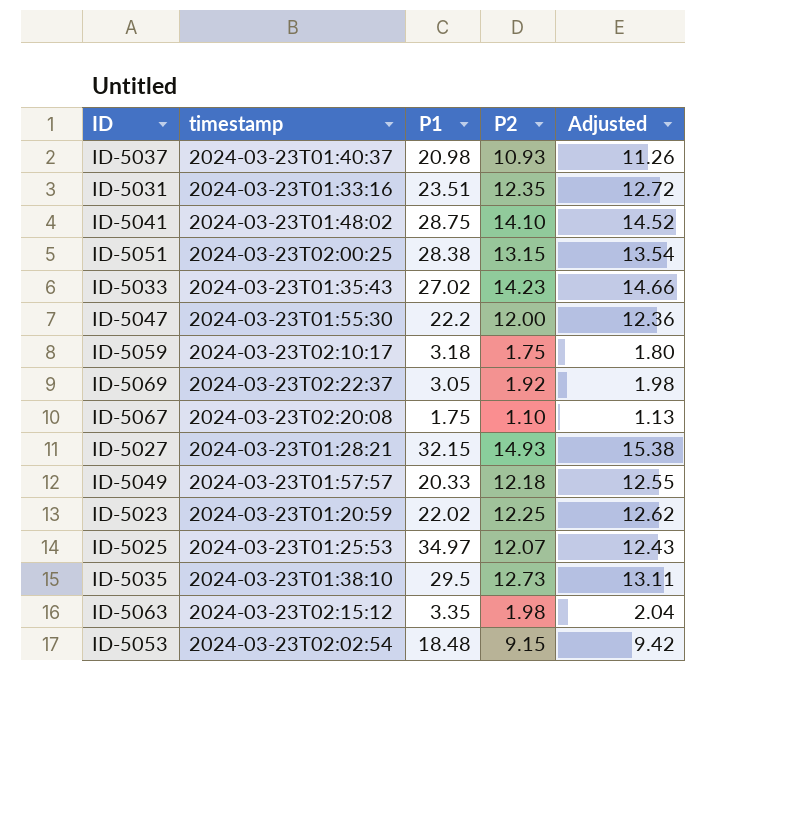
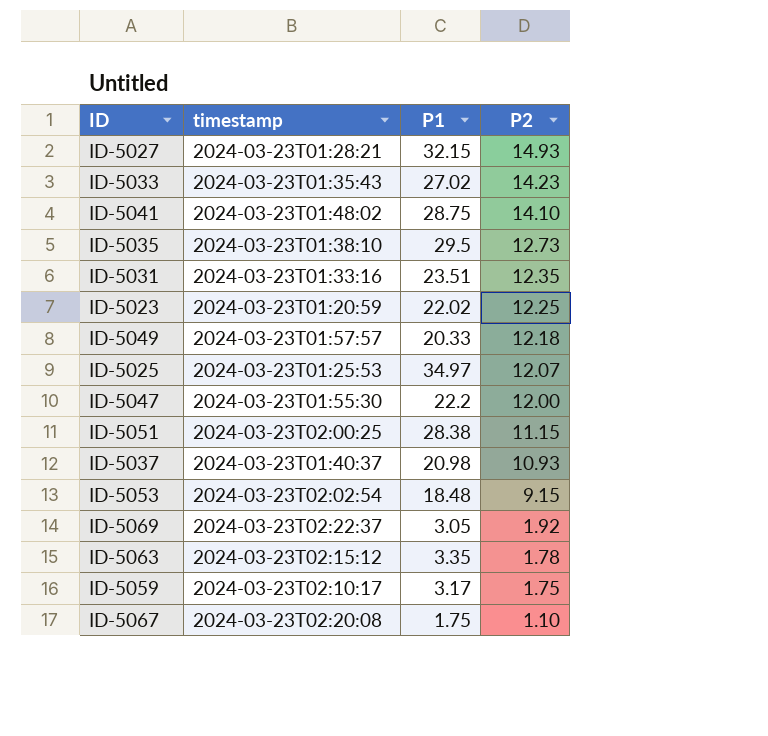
row order: none -> P2 descending
column Adjusted | formula: [P2] * 1.03 -> none
ID-5051 | P2: 13.15 -> 11.15
ID-5063 | P2: 1.98 -> 1.78
ID-5059 | P1: 3.18 -> 3.17

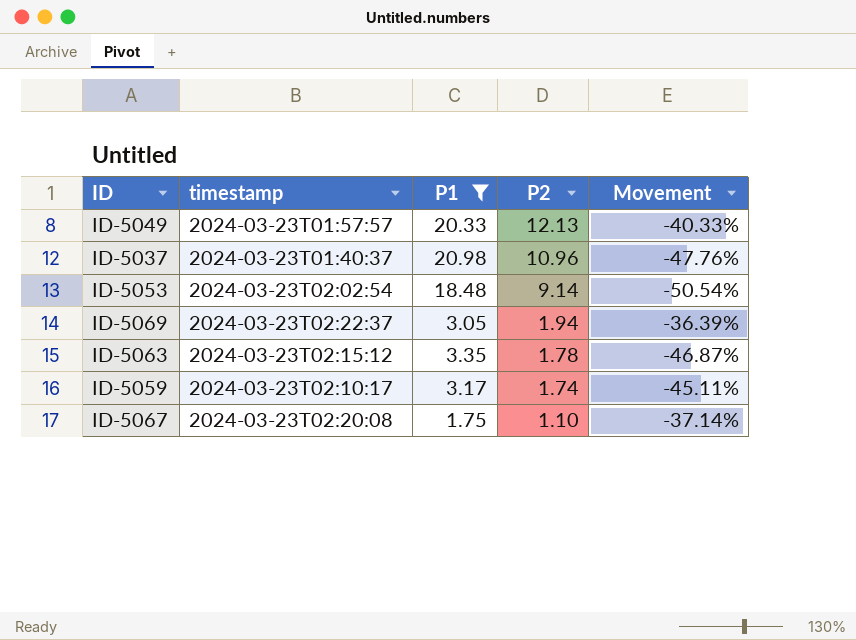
filter: none -> P1 <= 20.98
column Movement | formula: none -> ([P2] - [P1]) / [P1]
ID-5049 | P2: 12.18 -> 12.13
ID-5037 | P2: 10.93 -> 10.96
ID-5053 | P2: 9.15 -> 9.14
ID-5069 | P2: 1.92 -> 1.94
ID-5059 | P2: 1.75 -> 1.74

